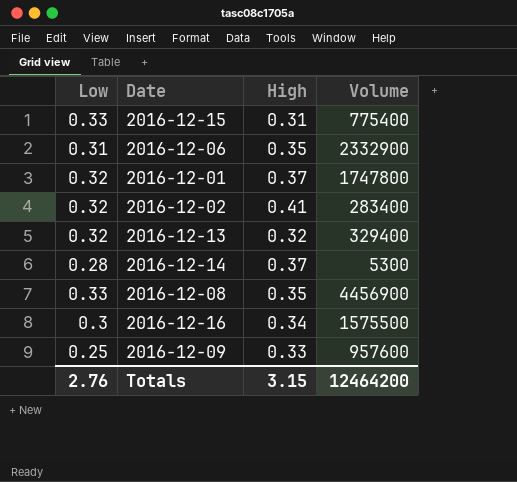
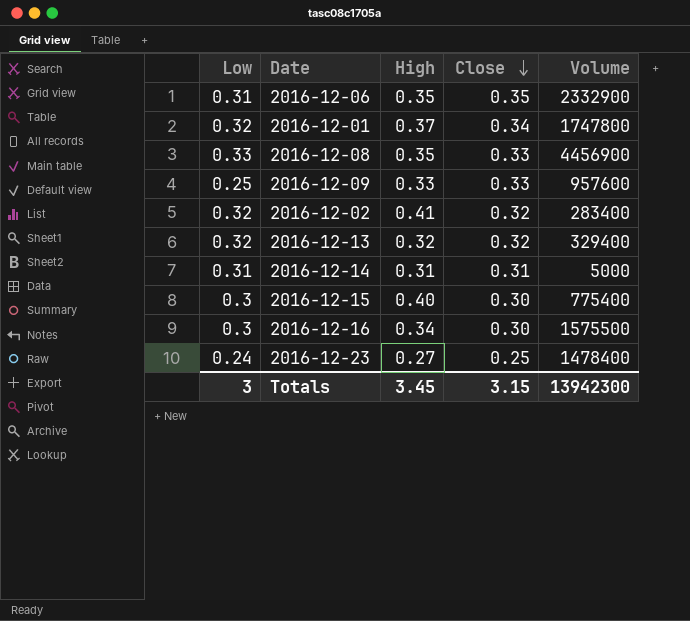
row order: none -> Close descending
column Close | position: none -> 4
2016-12-14 | Low: 0.28 -> 0.31
2016-12-14 | High: 0.37 -> 0.31
2016-12-14 | Volume: 5300 -> 5000
2016-12-15 | Low: 0.33 -> 0.3
2016-12-15 | High: 0.31 -> 0.40
row 2016-12-23: none -> 0.24 | 0.27 | 0.25 | 1478400
Totals | Low: 2.76 -> 3
Totals | High: 3.15 -> 3.45
Totals | Volume: 12464200 -> 13942300

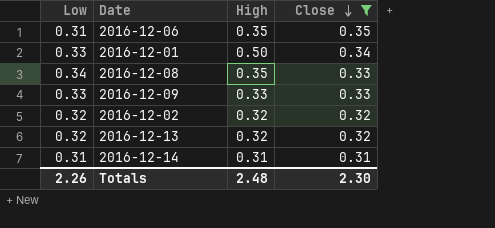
filter: none -> Close >= 0.31
column Volume | position: 5 -> none
2016-12-01 | Low: 0.32 -> 0.33
2016-12-01 | High: 0.37 -> 0.50
2016-12-08 | Low: 0.33 -> 0.34
2016-12-09 | Low: 0.25 -> 0.33
2016-12-02 | High: 0.41 -> 0.32
Totals | Low: 3 -> 2.26
Totals | High: 3.45 -> 2.48
Totals | Close: 3.15 -> 2.30

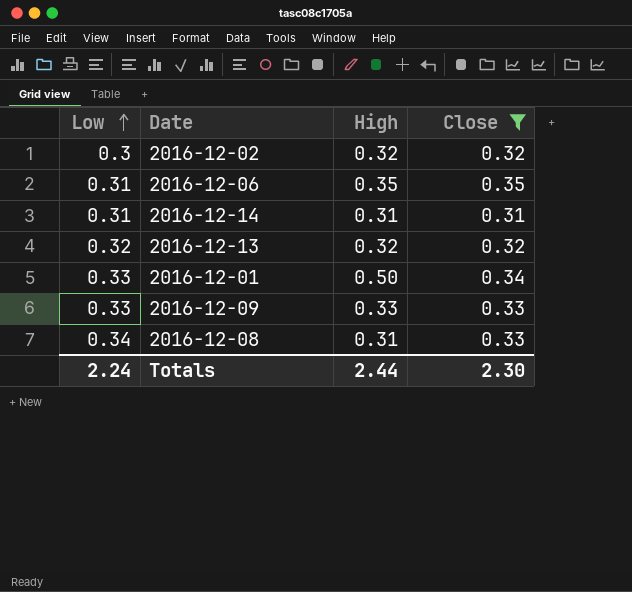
row order: Close descending -> Low ascending
2016-12-02 | Low: 0.32 -> 0.3
2016-12-08 | High: 0.35 -> 0.31
Totals | Low: 2.26 -> 2.24
Totals | High: 2.48 -> 2.44

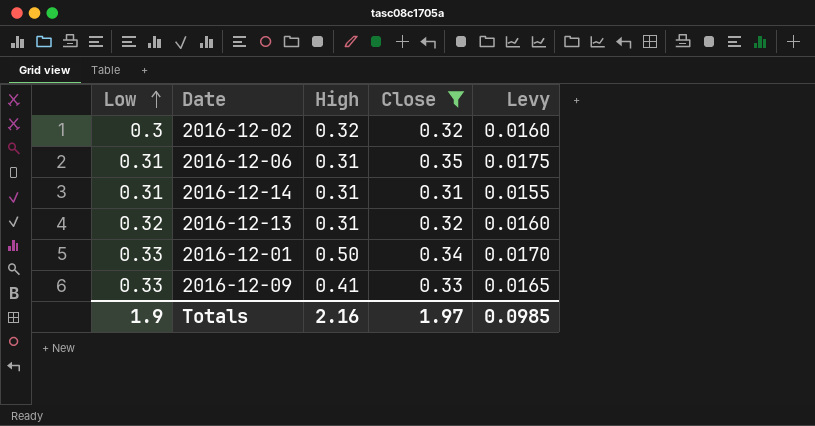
column Levy | formula: none -> [Close] * 0.05
row 2016-12-08: 0.34 | 0.31 | 0.33 -> none
2016-12-06 | High: 0.35 -> 0.31
2016-12-13 | High: 0.32 -> 0.31
2016-12-09 | High: 0.33 -> 0.41
Totals | Low: 2.24 -> 1.9
Totals | High: 2.44 -> 2.16
Totals | Close: 2.30 -> 1.97

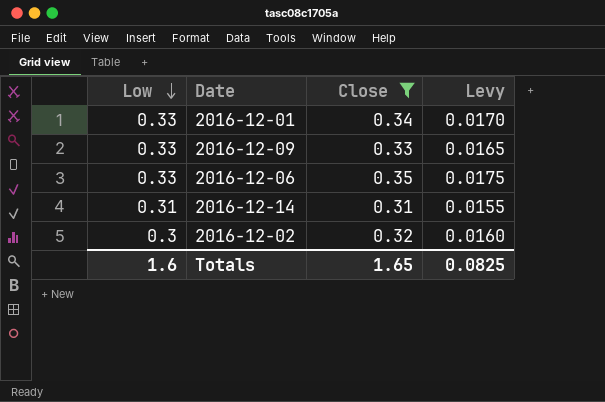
row order: Low ascending -> Low descending
column High | position: 3 -> none
row 2016-12-13: 0.32 | 0.31 | 0.32 | 0.0160 -> none
2016-12-06 | Low: 0.31 -> 0.33
Totals | Low: 1.9 -> 1.6
Totals | Close: 1.97 -> 1.65
Totals | Levy: 0.0985 -> 0.0825

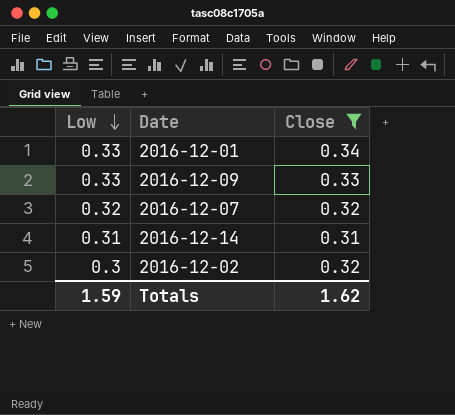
column Levy | formula: [Close] * 0.05 -> none
row 2016-12-06: 0.33 | 0.35 | 0.0175 -> none
row 2016-12-07: none -> 0.32 | 0.32
Totals | Low: 1.6 -> 1.59
Totals | Close: 1.65 -> 1.62

